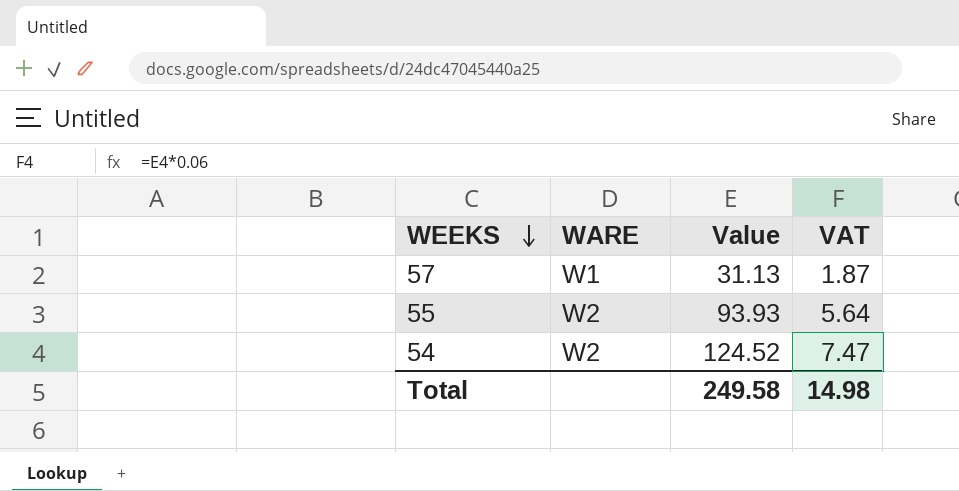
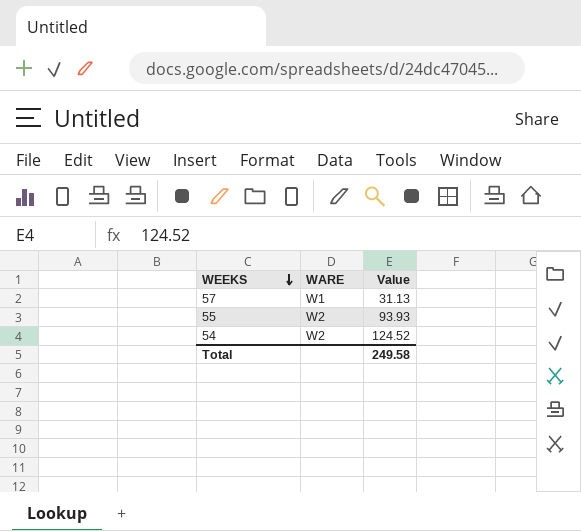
column VAT | formula: [Value] * 0.06 -> none

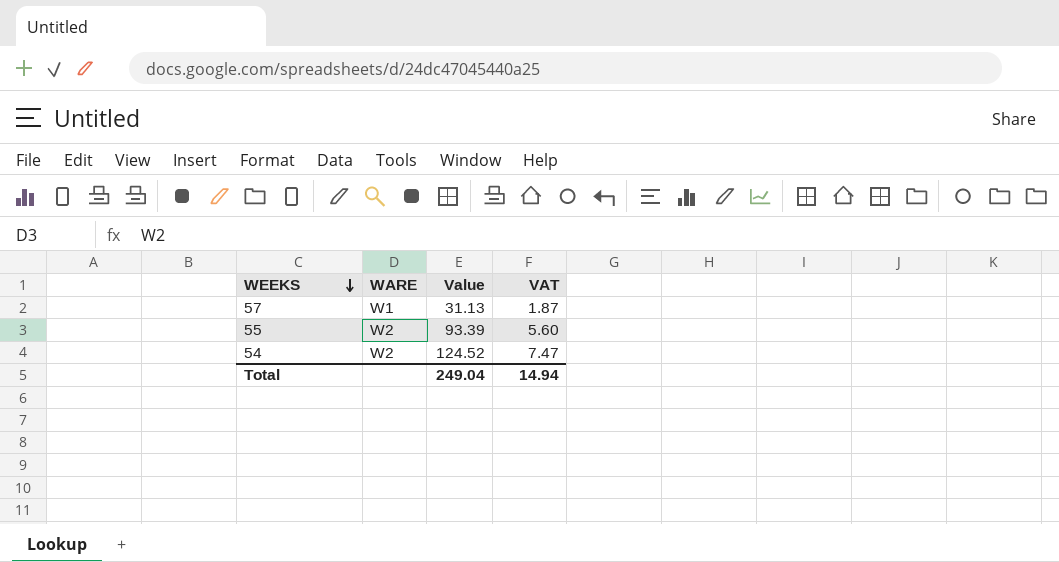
column VAT | formula: none -> [Value] * 0.06
55 | Value: 93.93 -> 93.39
Total | Value: 249.58 -> 249.04

